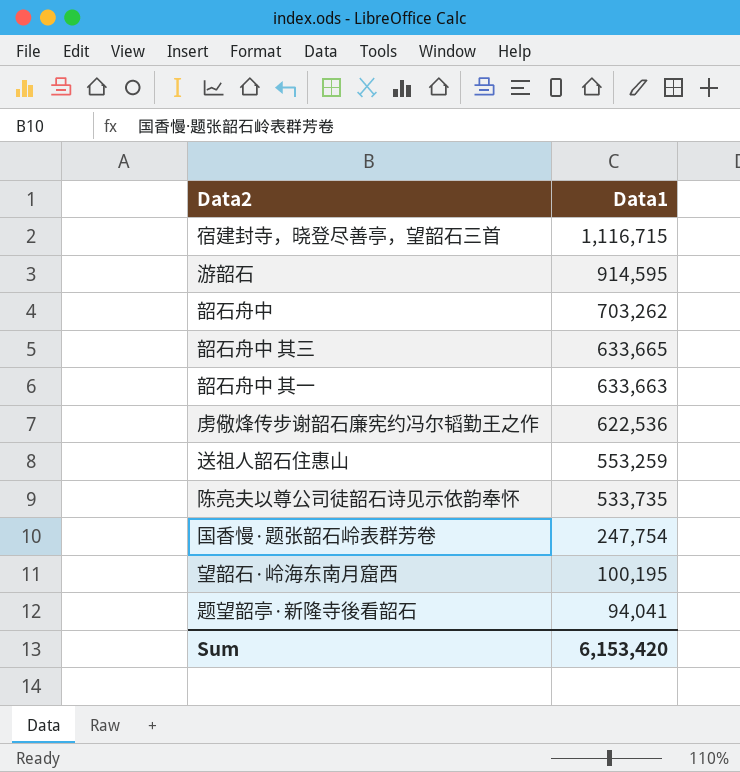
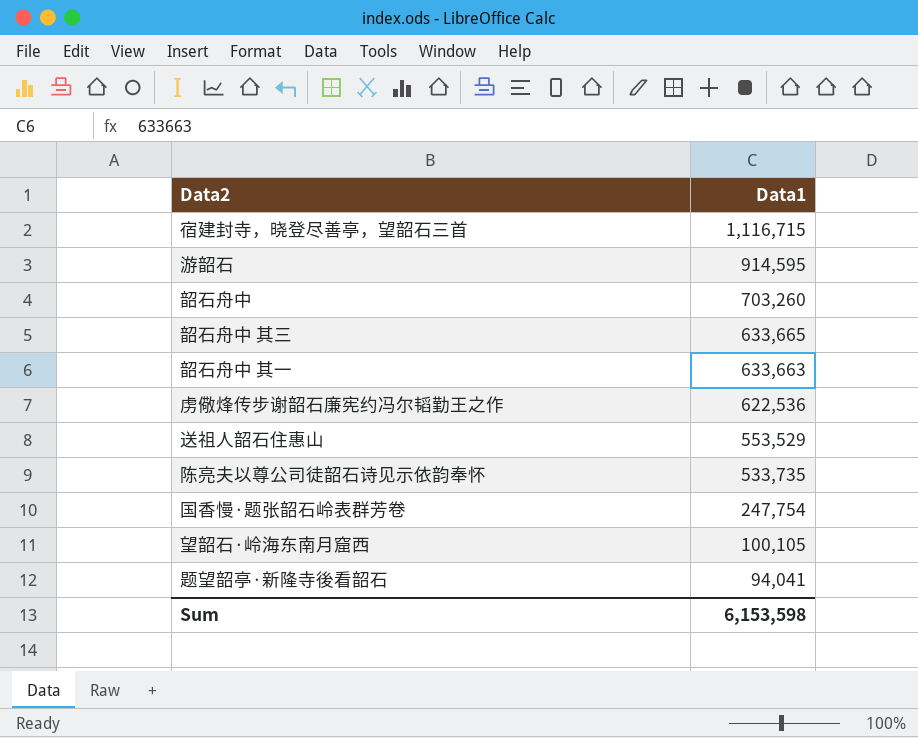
韶石舟中 | Data1: 703,262 -> 703,260
送祖人韶石住惠山 | Data1: 553,259 -> 553,529
望韶石·岭海东南月窟西 | Data1: 100,195 -> 100,105
Sum | Data1: 6,153,420 -> 6,153,598

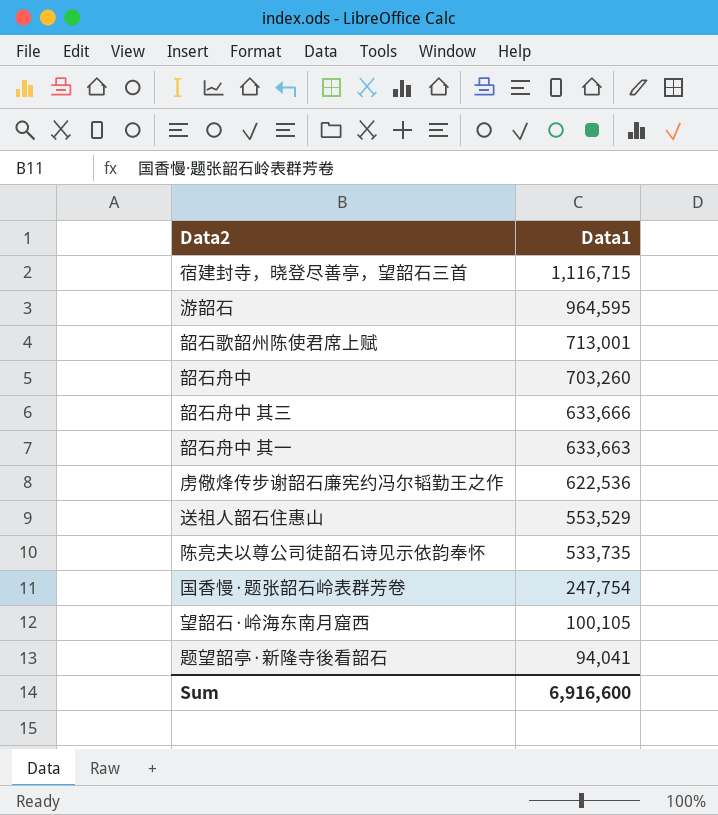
游韶石 | Data1: 914,595 -> 964,595
row 韶石歌韶州陈使君席上赋: none -> 713,001
韶石舟中 其三 | Data1: 633,665 -> 633,666
Sum | Data1: 6,153,598 -> 6,916,600

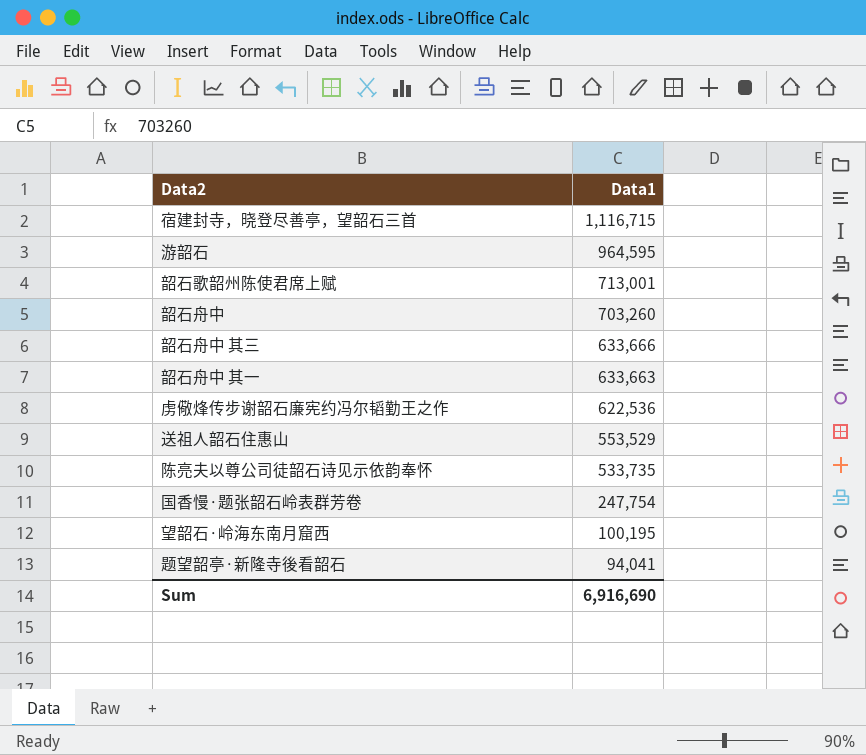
望韶石·岭海东南月窟西 | Data1: 100,105 -> 100,195
Sum | Data1: 6,916,600 -> 6,916,690

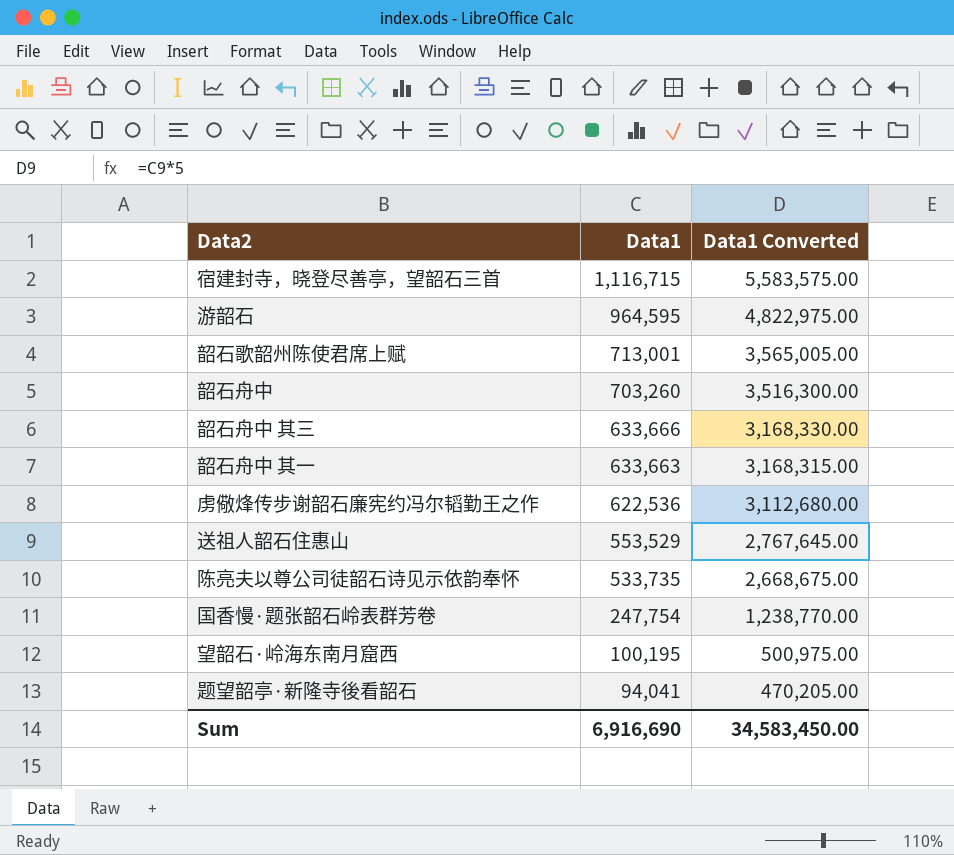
column Data1 Converted | formula: none -> [Data1] * 5

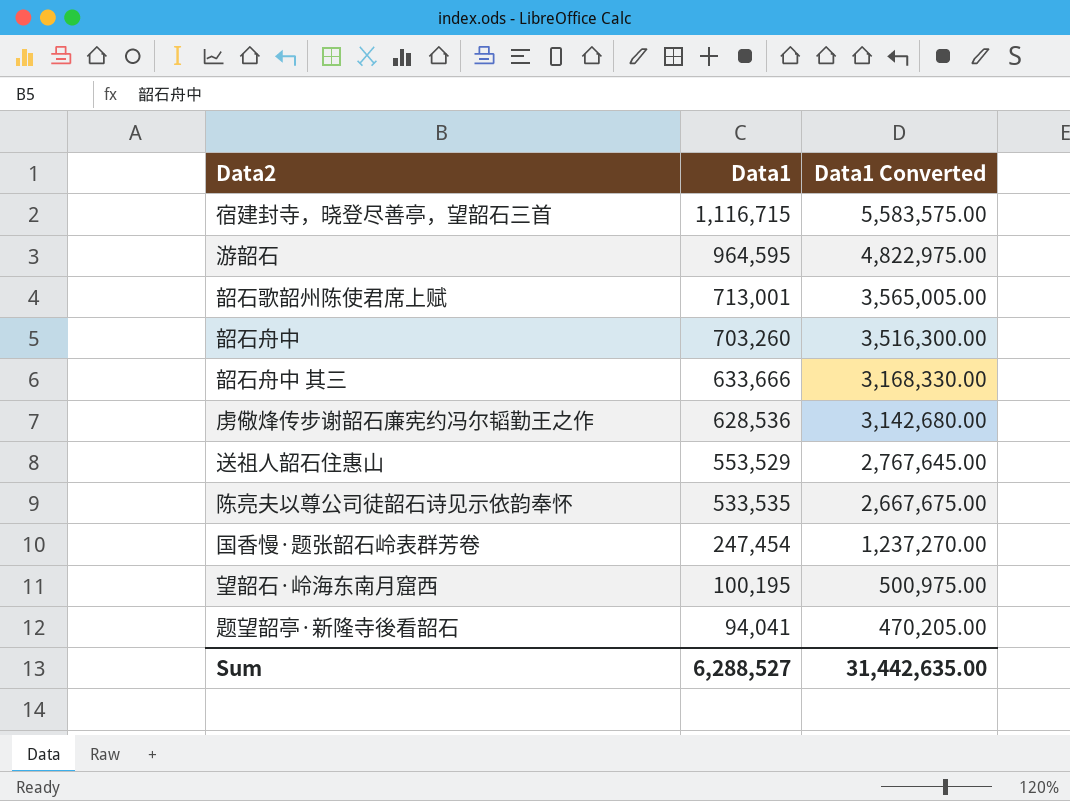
row 韶石舟中 其一: 633,663 | 3,168,315.00 -> none
虏儆烽传步谢韶石廉宪约冯尔韬勤王之作 | Data1: 622,536 -> 628,536
虏儆烽传步谢韶石廉宪约冯尔韬勤王之作 | Data1 Converted: 3,112,680.00 -> 3,142,680.00
陈亮夫以尊公司徒韶石诗见示依韵奉怀 | Data1: 533,735 -> 533,535
陈亮夫以尊公司徒韶石诗见示依韵奉怀 | Data1 Converted: 2,668,675.00 -> 2,667,675.00
国香慢·题张韶石岭表群芳卷 | Data1: 247,754 -> 247,454
国香慢·题张韶石岭表群芳卷 | Data1 Converted: 1,238,770.00 -> 1,237,270.00
Sum | Data1: 6,916,690 -> 6,288,527
Sum | Data1 Converted: 34,583,450.00 -> 31,442,635.00

